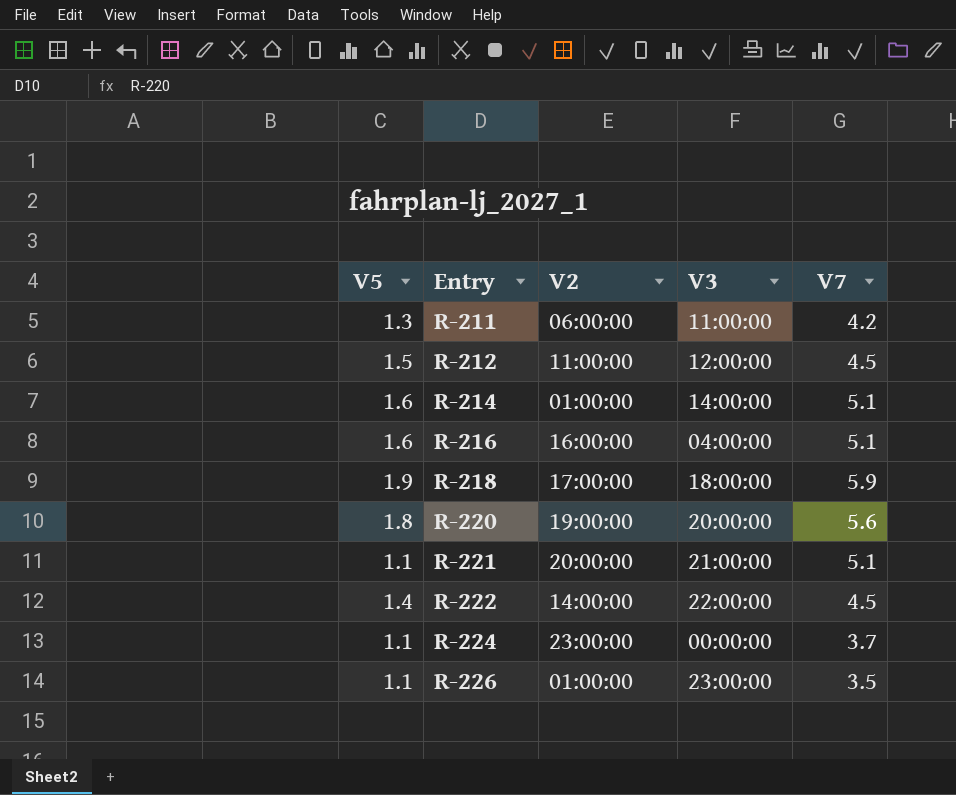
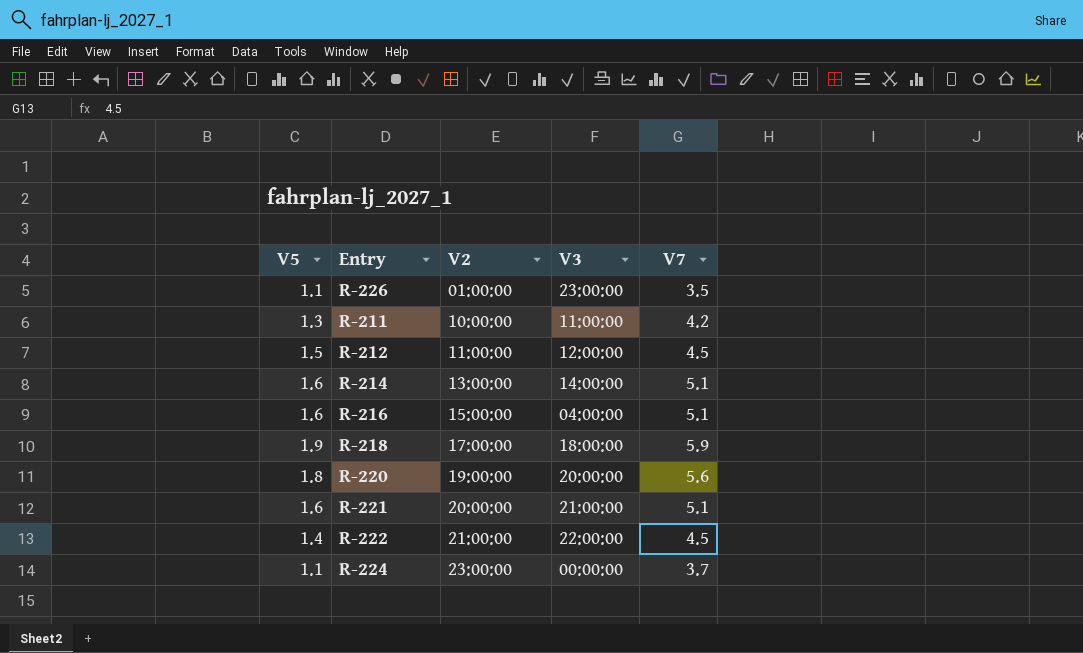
row order: Entry ascending -> V2 ascending
R-211 | V2: 06:00:00 -> 10:00:00
R-214 | V2: 01:00:00 -> 13:00:00
R-216 | V2: 16:00:00 -> 15:00:00
R-221 | V5: 1.1 -> 1.6
R-222 | V2: 14:00:00 -> 21:00:00

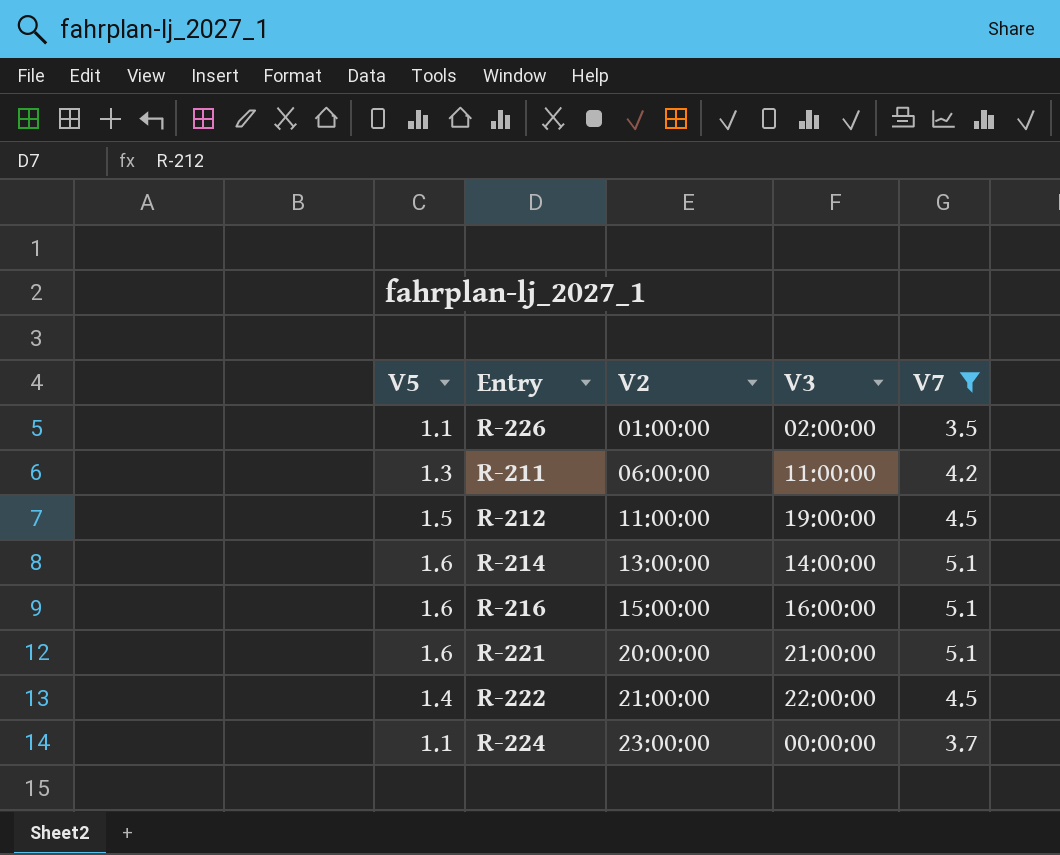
filter: none -> V7 <= 5.1
R-226 | V3: 23:00:00 -> 02:00:00
R-211 | V2: 10:00:00 -> 06:00:00
R-212 | V3: 12:00:00 -> 19:00:00
R-216 | V3: 04:00:00 -> 16:00:00

